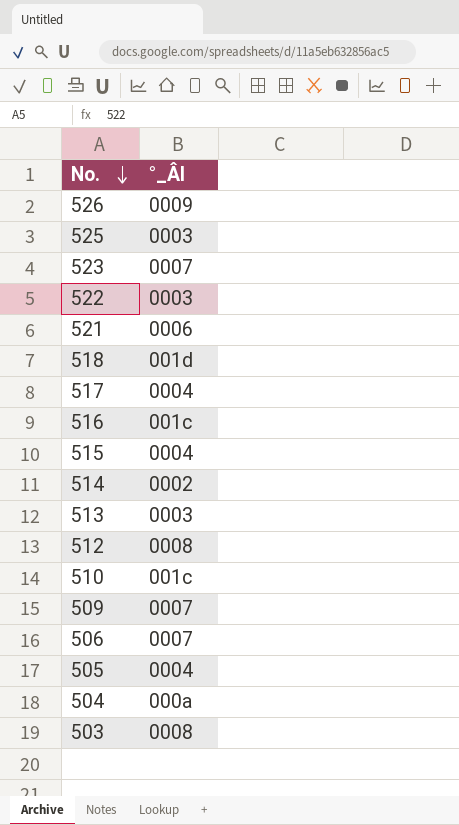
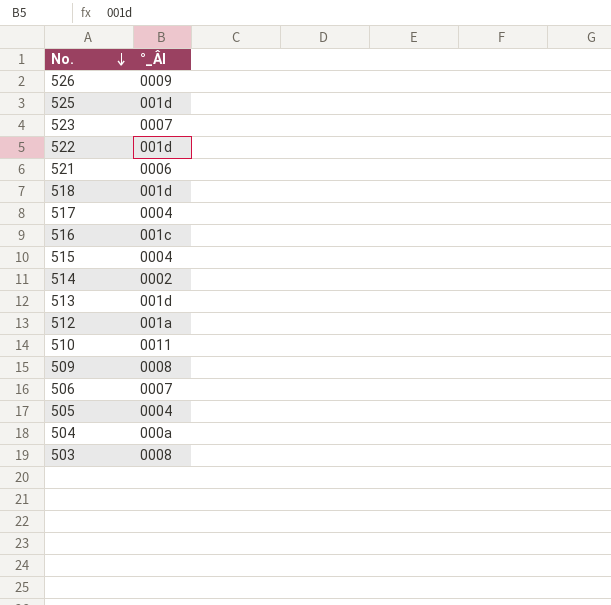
525 | °_ÂI: 0003 -> 001d
522 | °_ÂI: 0003 -> 001d
513 | °_ÂI: 0003 -> 001d
512 | °_ÂI: 0008 -> 001a
510 | °_ÂI: 001c -> 0011
509 | °_ÂI: 0007 -> 0008

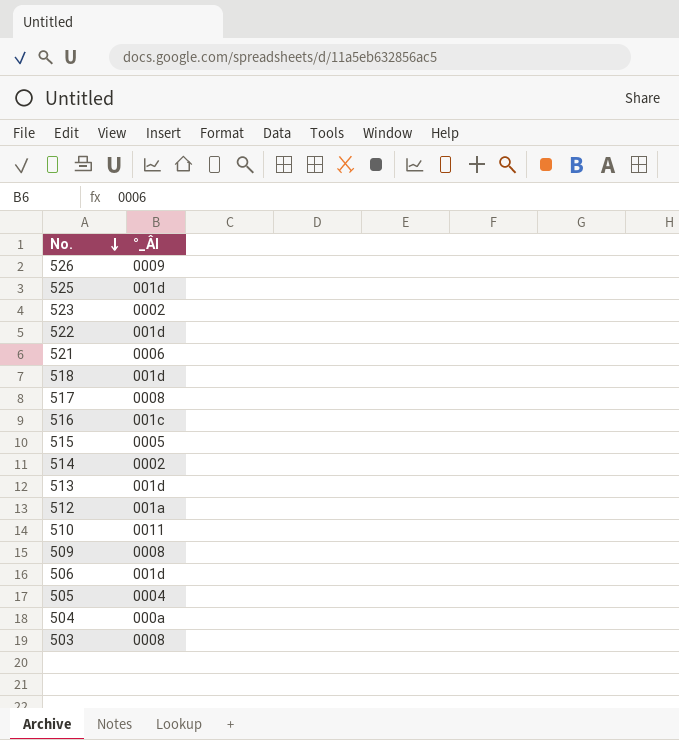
523 | °_ÂI: 0007 -> 0002
517 | °_ÂI: 0004 -> 0008
515 | °_ÂI: 0004 -> 0005
506 | °_ÂI: 0007 -> 001d

